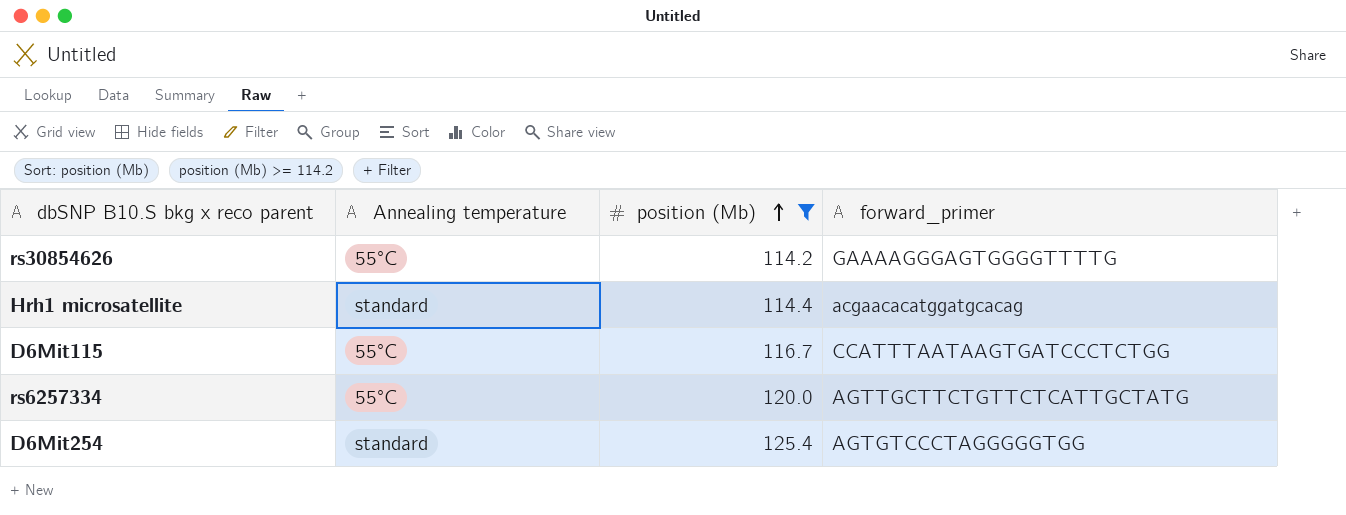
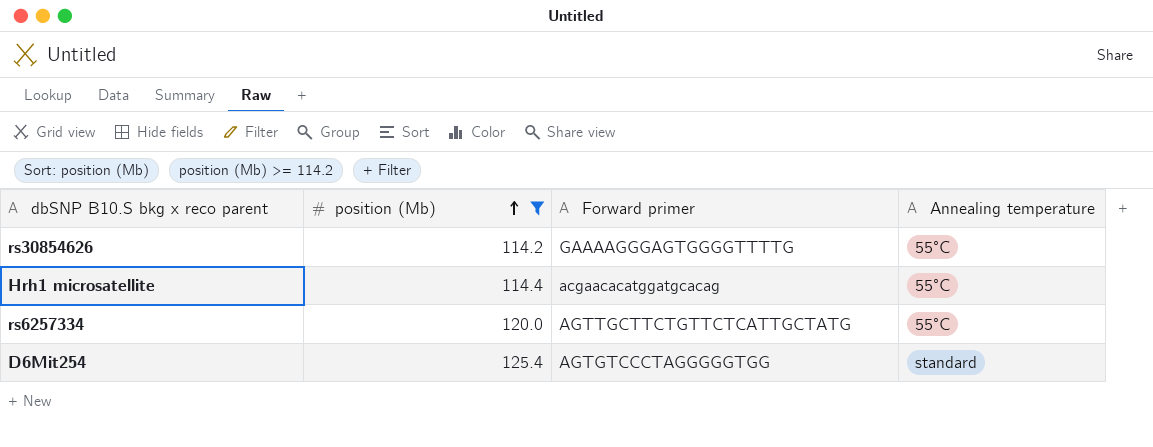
column name: forward_primer -> Forward primer
column Annealing temperature | position: 2 -> 4
row D6Mit115: 55°C | 116.7 | CCATTTAATAAGTGATCCCTCTGG -> none
Hrh1 microsatellite | Annealing temperature: standard -> 55°C

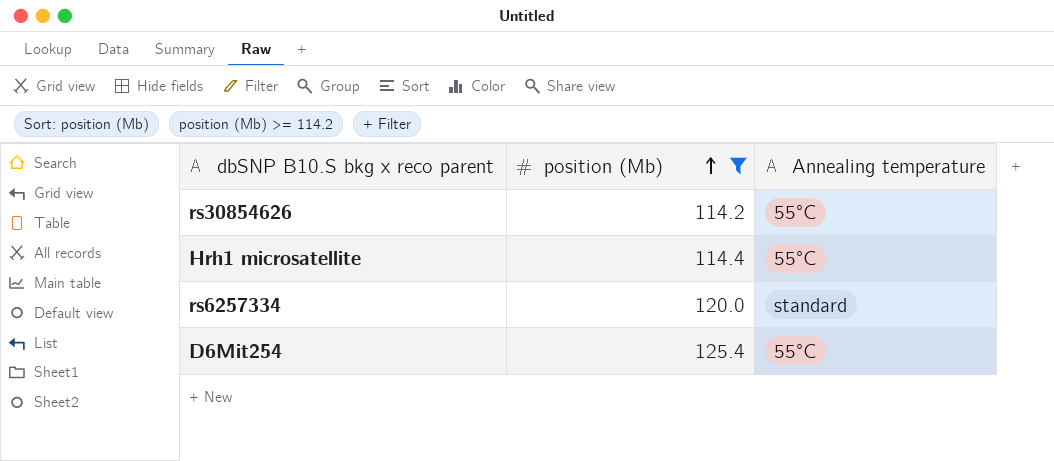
column Forward primer | position: 3 -> none
rs6257334 | Annealing temperature: 55°C -> standard
D6Mit254 | Annealing temperature: standard -> 55°C

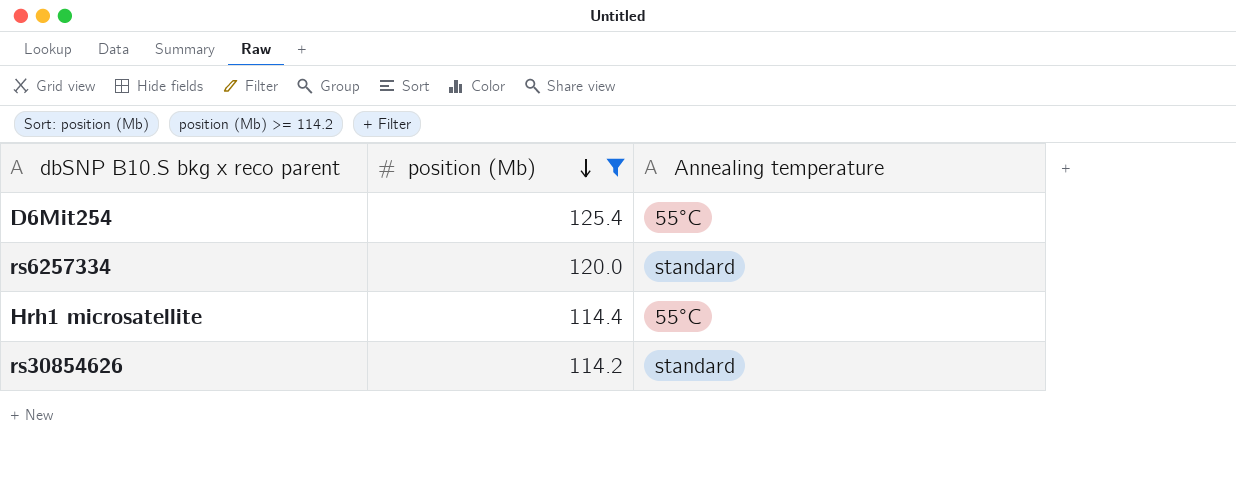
row order: position (Mb) ascending -> position (Mb) descending
rs30854626 | Annealing temperature: 55°C -> standard

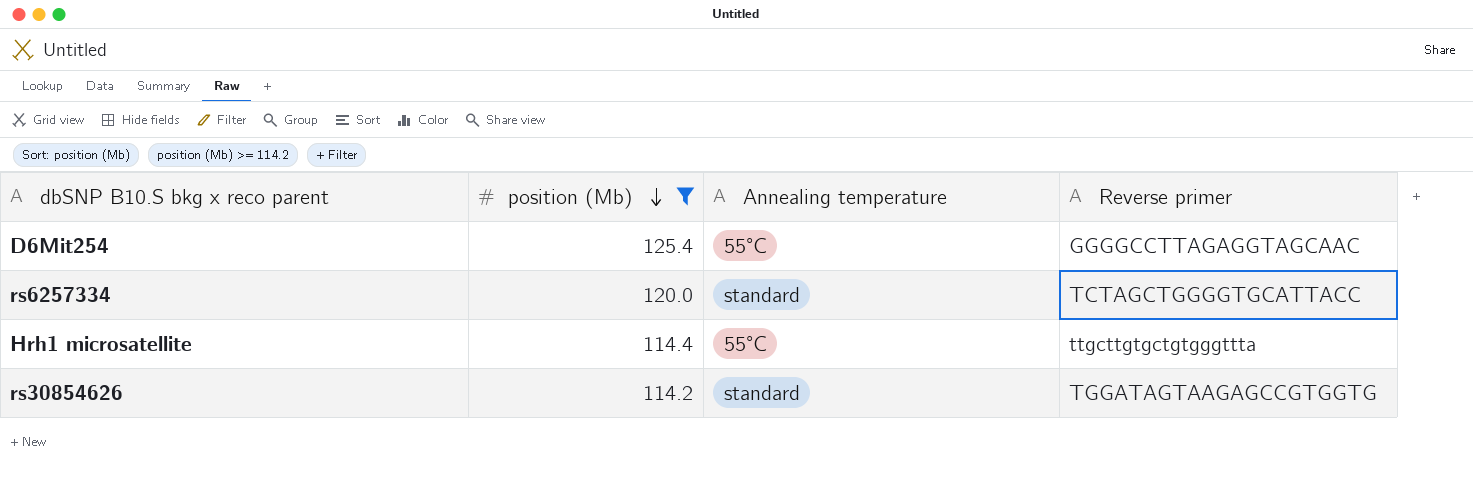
column Reverse primer | position: none -> 4

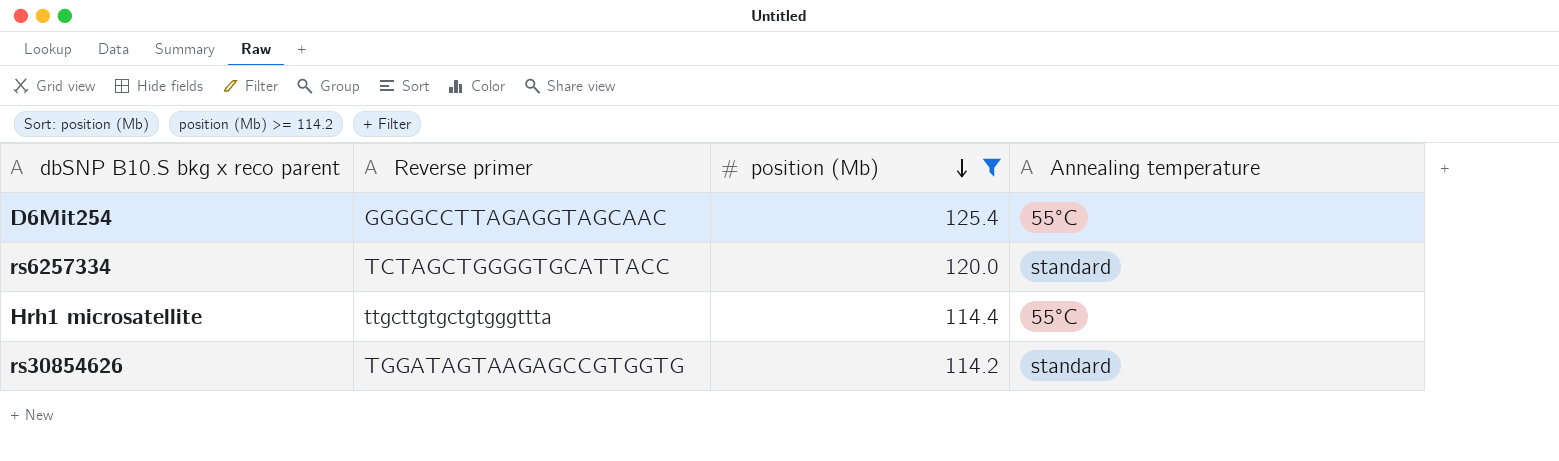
column Reverse primer | position: 4 -> 2

